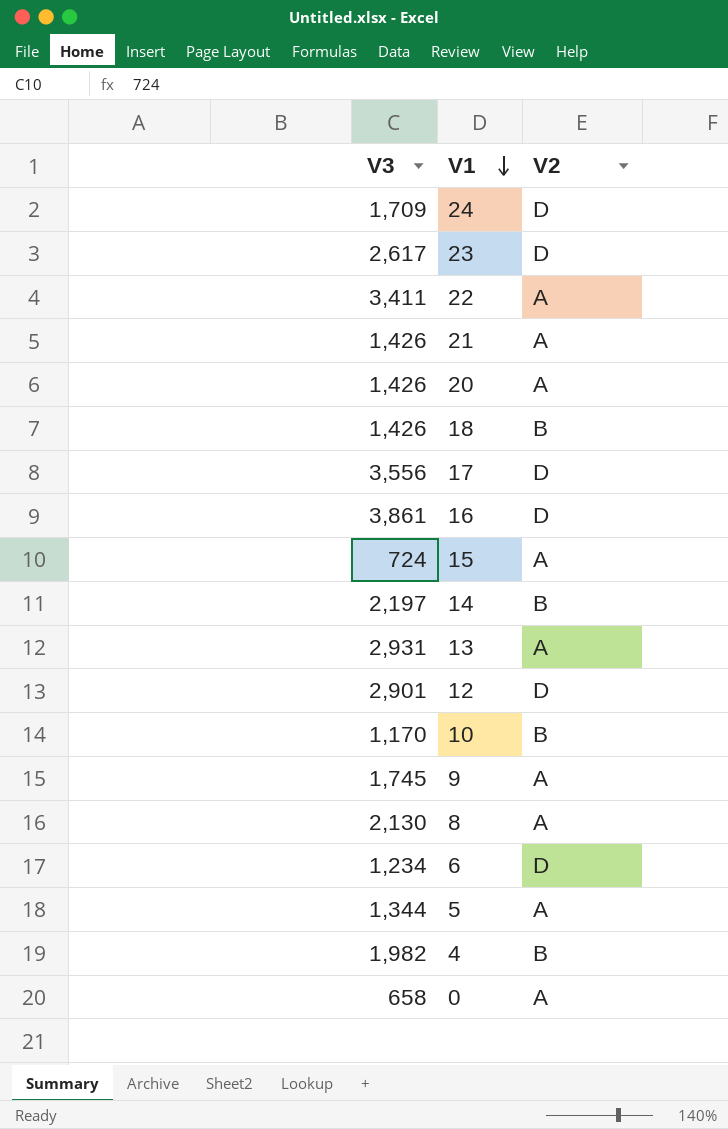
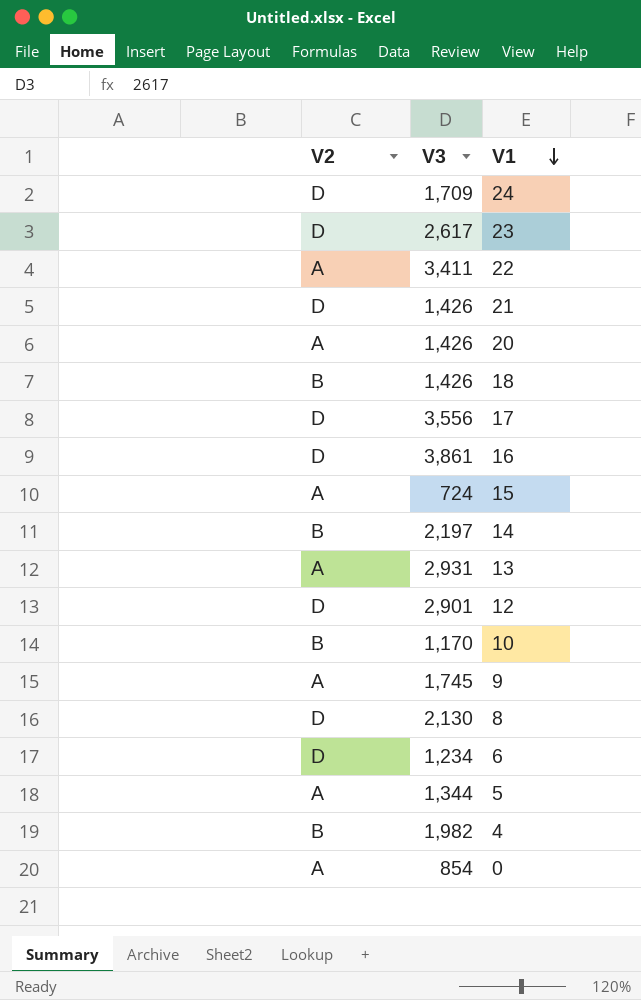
column V2 | position: 3 -> 1
21 | V2: A -> D
8 | V2: A -> D
0 | V3: 658 -> 854

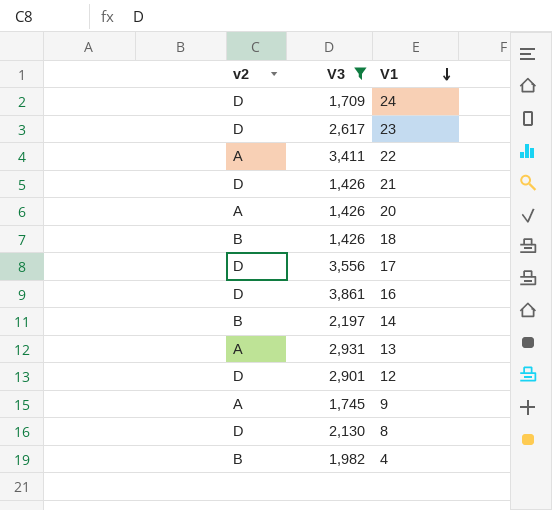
filter: none -> V3 >= 1,426
column name: V2 -> v2

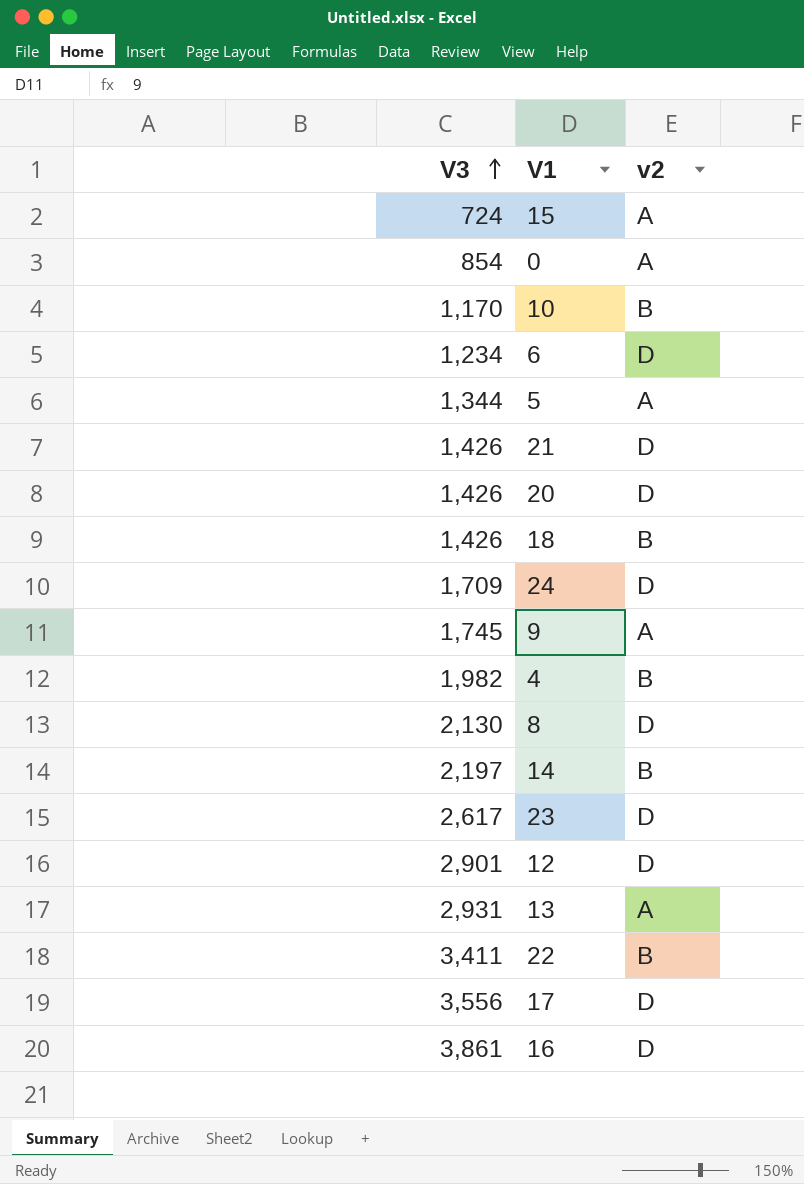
filter: V3 >= 1,426 -> none
row order: V1 descending -> V3 ascending
column v2 | position: 1 -> 3
20 | v2: A -> D
22 | v2: A -> B

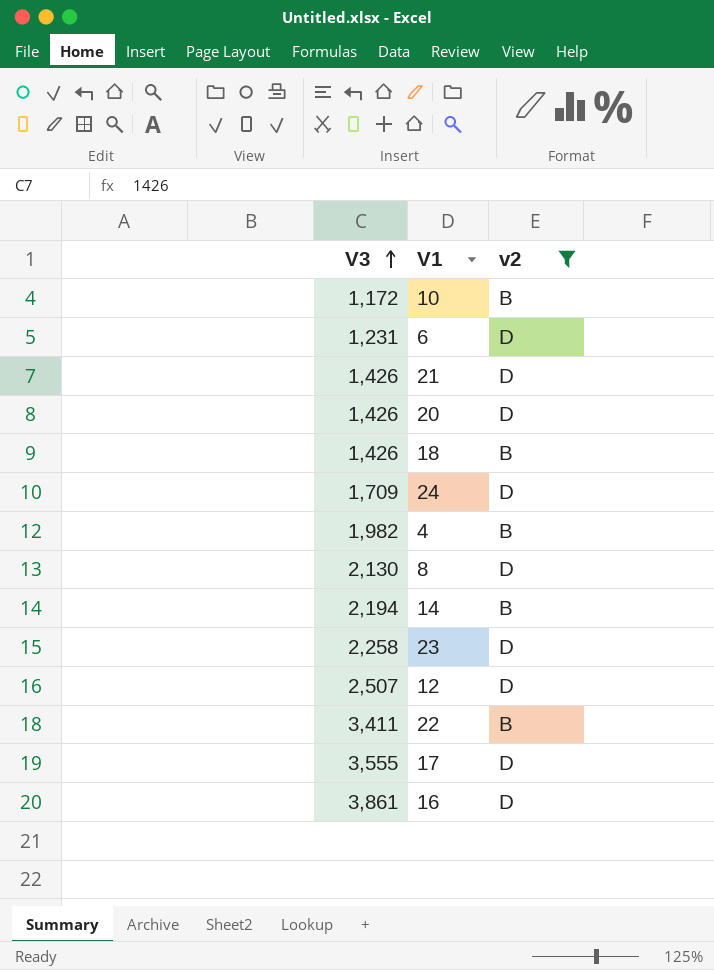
filter: none -> v2 != A
10 | V3: 1,170 -> 1,172
6 | V3: 1,234 -> 1,231
14 | V3: 2,197 -> 2,194
23 | V3: 2,617 -> 2,258
12 | V3: 2,901 -> 2,507
17 | V3: 3,556 -> 3,555

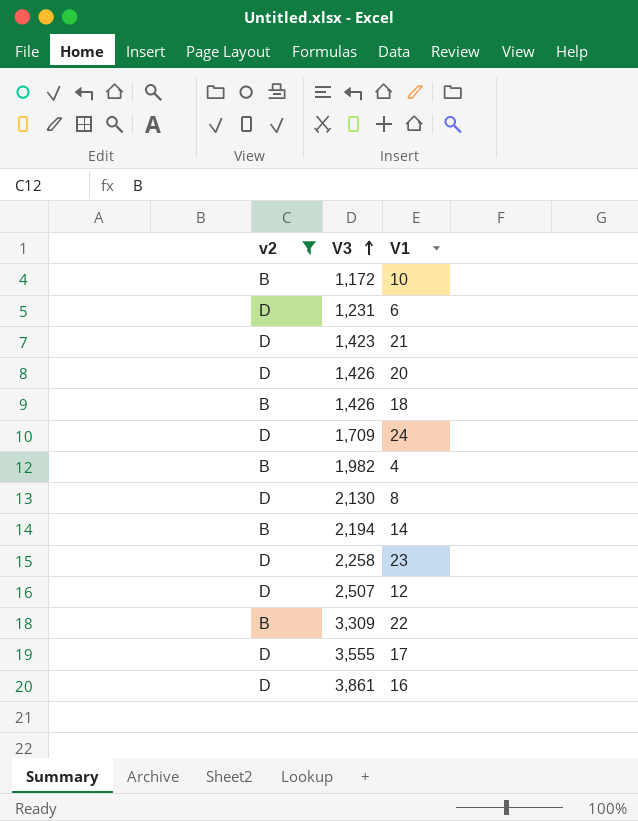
column v2 | position: 3 -> 1
21 | V3: 1,426 -> 1,423
22 | V3: 3,411 -> 3,309

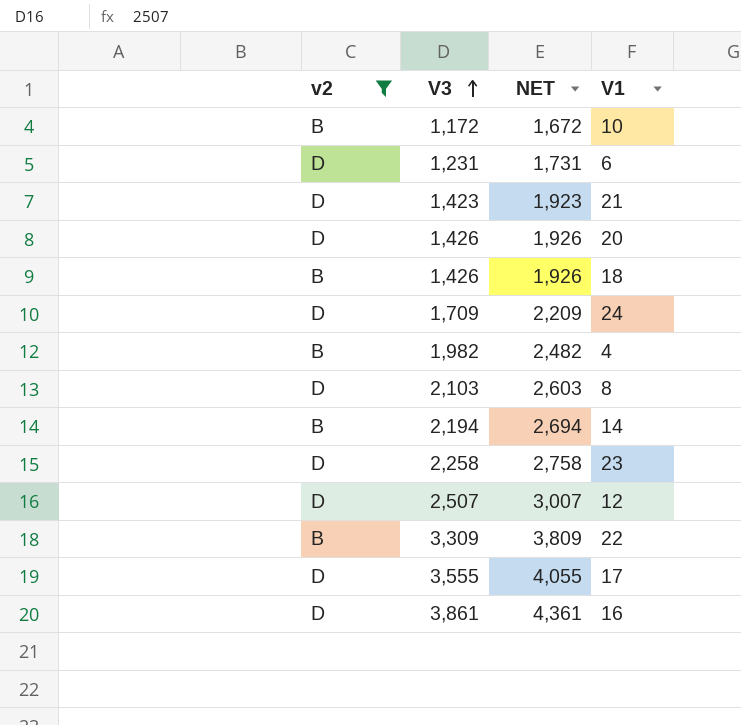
column NET | formula: none -> [V3] + 500
8 | V3: 2,130 -> 2,103

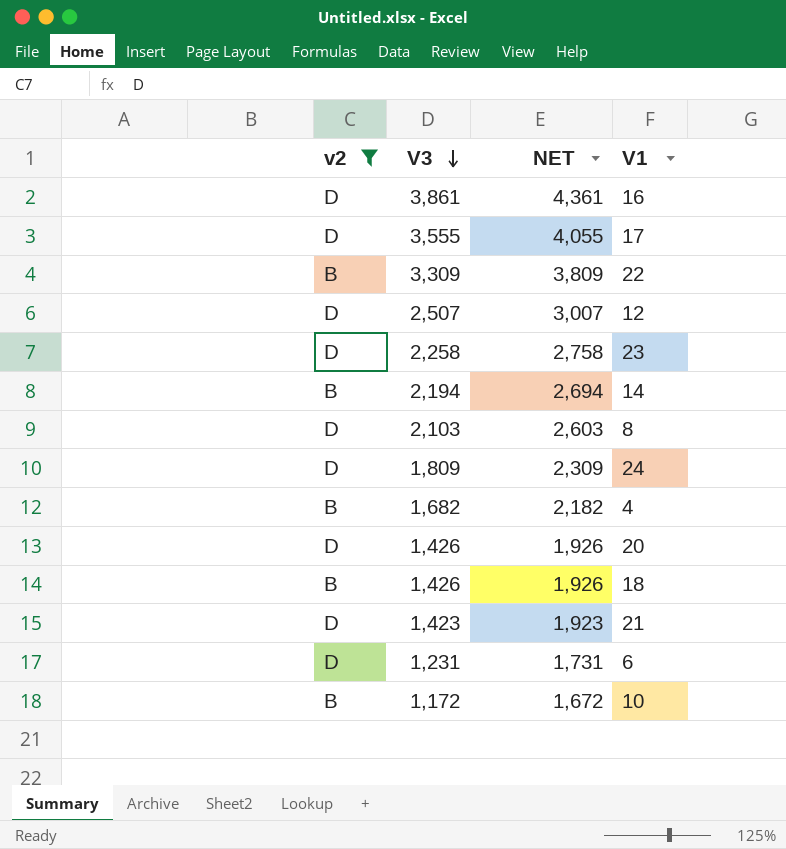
row order: V3 ascending -> V3 descending
24 | V3: 1,709 -> 1,809
24 | NET: 2,209 -> 2,309
4 | V3: 1,982 -> 1,682
4 | NET: 2,482 -> 2,182

